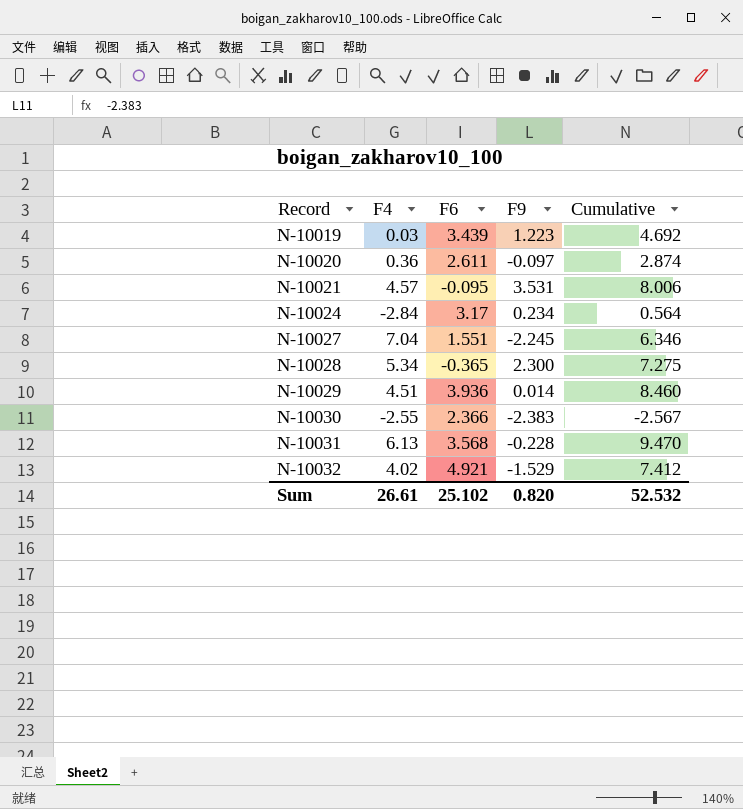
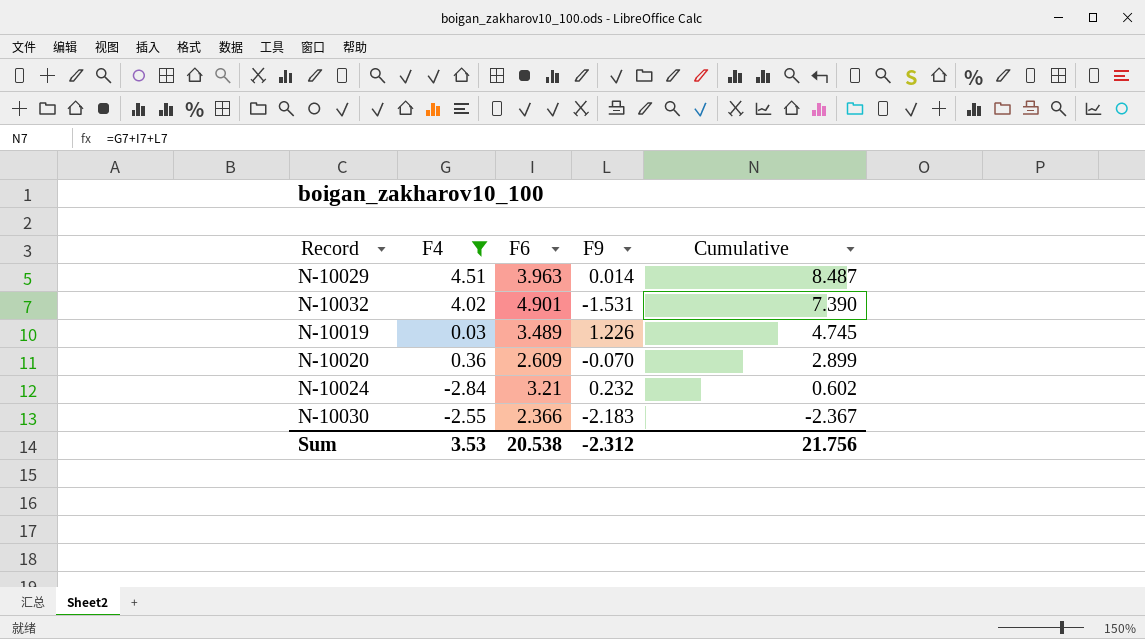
filter: none -> F4 <= 4.51
row order: Record ascending -> Cumulative descending
N-10029 | F6: 3.936 -> 3.963
N-10029 | Cumulative: 8.460 -> 8.487
N-10032 | F6: 4.921 -> 4.901
N-10032 | F9: -1.529 -> -1.531
N-10032 | Cumulative: 7.412 -> 7.390
N-10019 | F6: 3.439 -> 3.489
N-10019 | F9: 1.223 -> 1.226
N-10019 | Cumulative: 4.692 -> 4.745
N-10020 | F6: 2.611 -> 2.609
N-10020 | F9: -0.097 -> -0.070
N-10020 | Cumulative: 2.874 -> 2.899
N-10024 | F6: 3.17 -> 3.21
N-10024 | F9: 0.234 -> 0.232
N-10024 | Cumulative: 0.564 -> 0.602
N-10030 | F9: -2.383 -> -2.183
N-10030 | Cumulative: -2.567 -> -2.367
Sum | F4: 26.61 -> 3.53
Sum | F6: 25.102 -> 20.538
Sum | F9: 0.820 -> -2.312
Sum | Cumulative: 52.532 -> 21.756

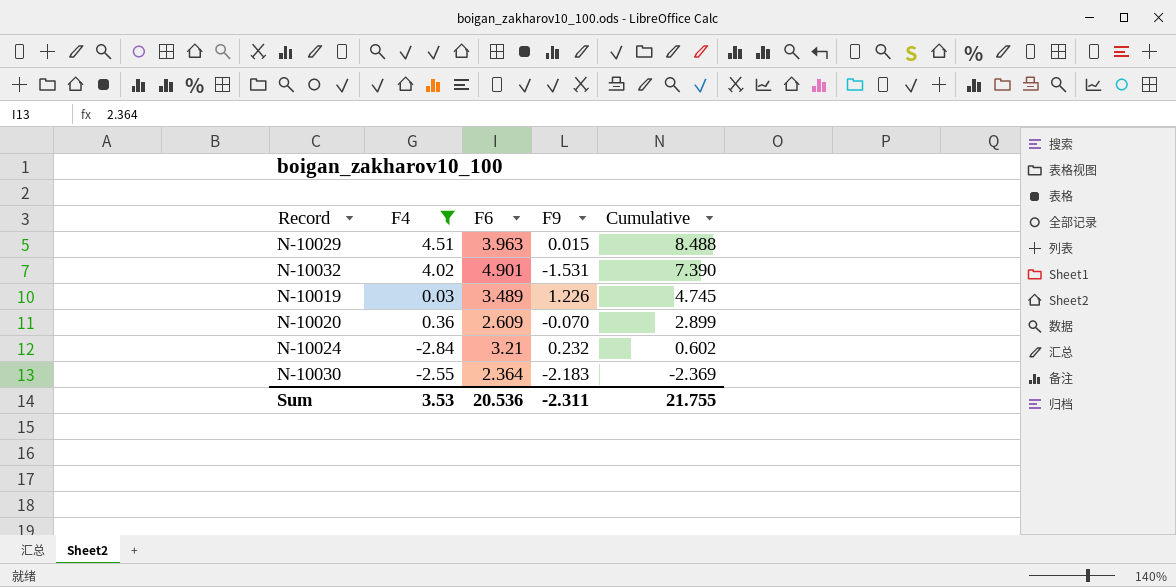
N-10029 | F9: 0.014 -> 0.015
N-10029 | Cumulative: 8.487 -> 8.488
N-10030 | F6: 2.366 -> 2.364
N-10030 | Cumulative: -2.367 -> -2.369
Sum | F6: 20.538 -> 20.536
Sum | F9: -2.312 -> -2.311
Sum | Cumulative: 21.756 -> 21.755

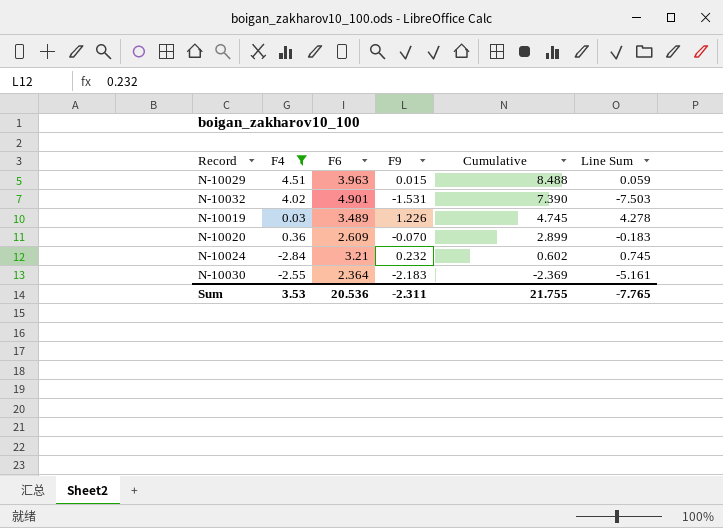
column Line Sum | formula: none -> [F6] * [F9]

